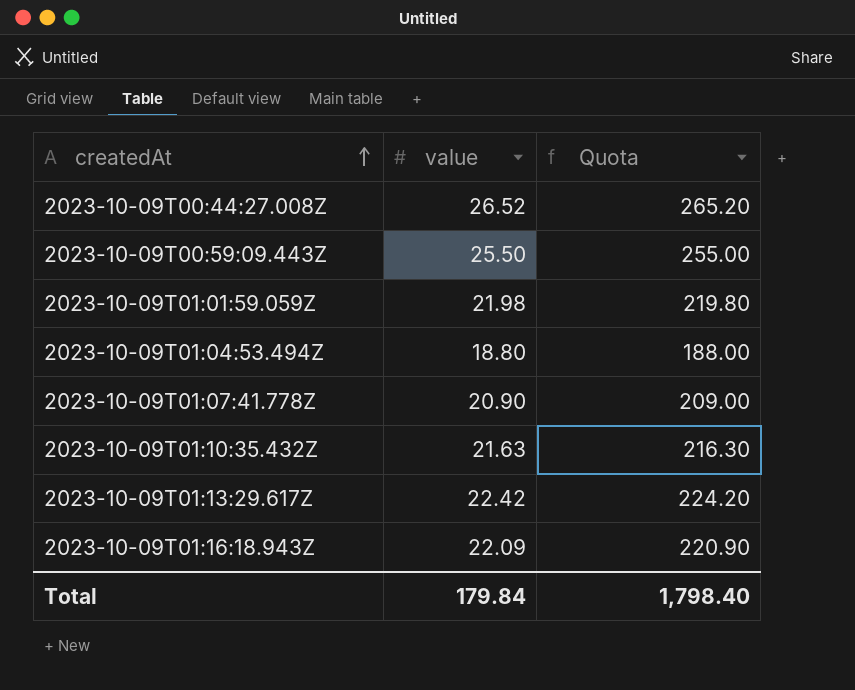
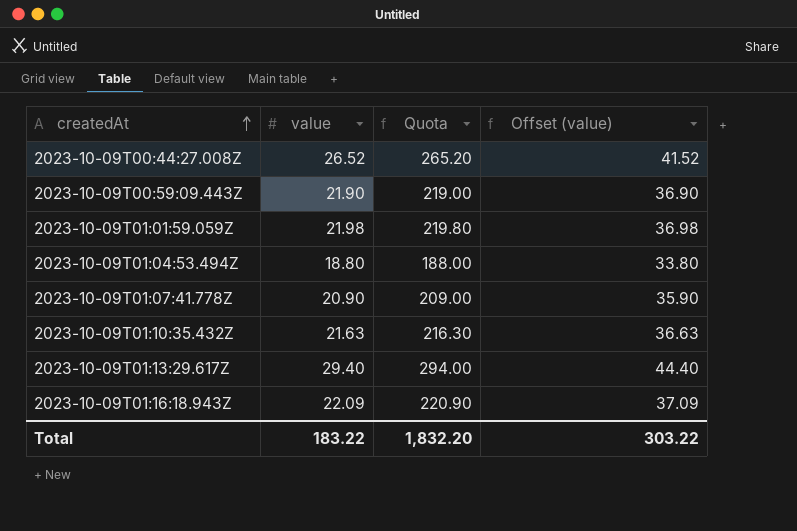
column Offset (value) | formula: none -> [value] + 15
2023-10-09T00:59:09.443Z | value: 25.50 -> 21.90
2023-10-09T00:59:09.443Z | Quota: 255.00 -> 219.00
2023-10-09T01:13:29.617Z | value: 22.42 -> 29.40
2023-10-09T01:13:29.617Z | Quota: 224.20 -> 294.00
Total | value: 179.84 -> 183.22
Total | Quota: 1,798.40 -> 1,832.20

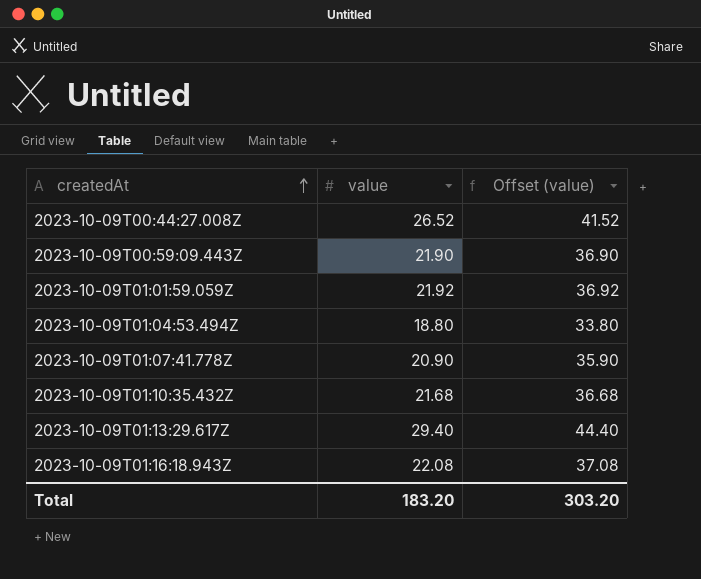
column Quota | formula: [value] * 10 -> none
2023-10-09T01:01:59.059Z | value: 21.98 -> 21.92
2023-10-09T01:01:59.059Z | Offset (value): 36.98 -> 36.92
2023-10-09T01:10:35.432Z | value: 21.63 -> 21.68
2023-10-09T01:10:35.432Z | Offset (value): 36.63 -> 36.68
2023-10-09T01:16:18.943Z | value: 22.09 -> 22.08
2023-10-09T01:16:18.943Z | Offset (value): 37.09 -> 37.08
Total | value: 183.22 -> 183.20
Total | Offset (value): 303.22 -> 303.20

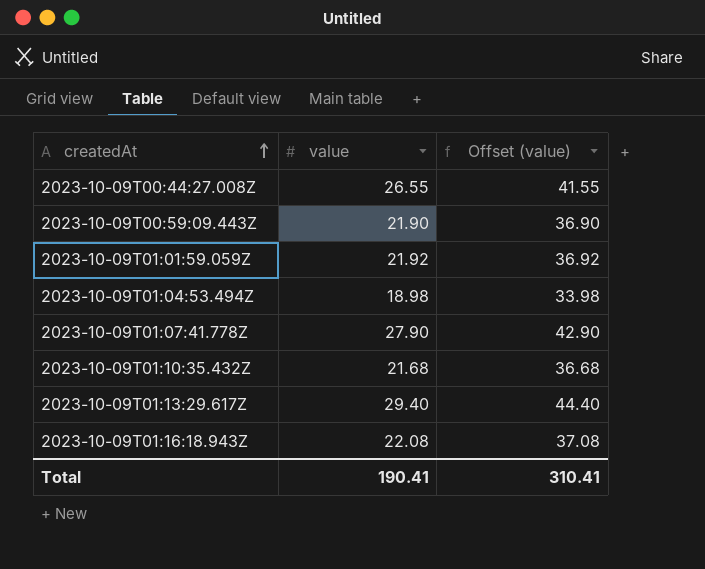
2023-10-09T00:44:27.008Z | value: 26.52 -> 26.55
2023-10-09T00:44:27.008Z | Offset (value): 41.52 -> 41.55
2023-10-09T01:04:53.494Z | value: 18.80 -> 18.98
2023-10-09T01:04:53.494Z | Offset (value): 33.80 -> 33.98
2023-10-09T01:07:41.778Z | value: 20.90 -> 27.90
2023-10-09T01:07:41.778Z | Offset (value): 35.90 -> 42.90
Total | value: 183.20 -> 190.41
Total | Offset (value): 303.20 -> 310.41

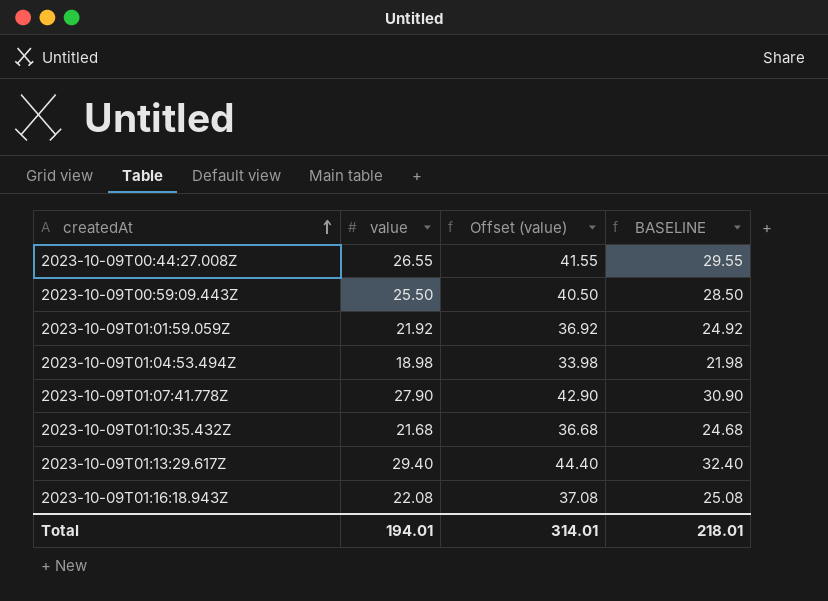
column BASELINE | formula: none -> [value] + 3
2023-10-09T00:59:09.443Z | value: 21.90 -> 25.50
2023-10-09T00:59:09.443Z | Offset (value): 36.90 -> 40.50
Total | value: 190.41 -> 194.01
Total | Offset (value): 310.41 -> 314.01

